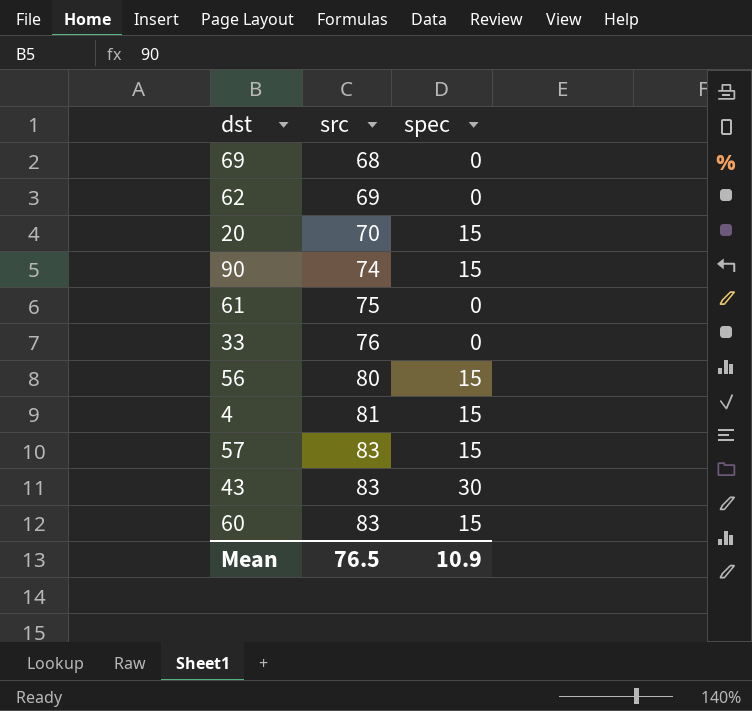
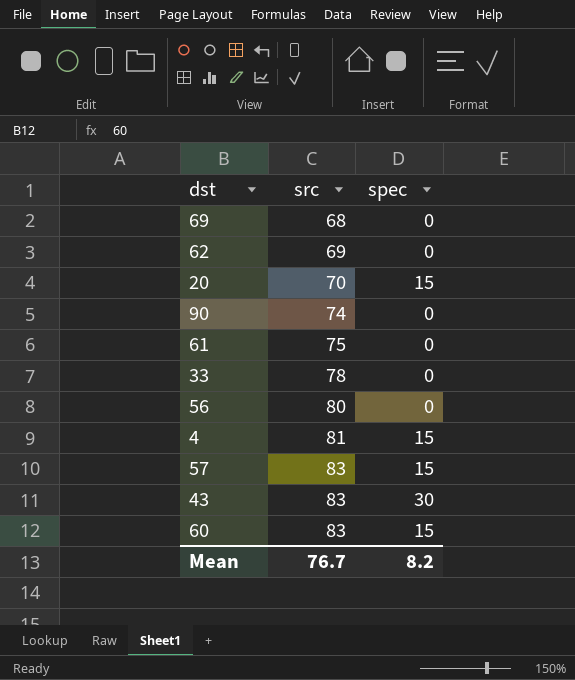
90 | spec: 15 -> 0
33 | src: 76 -> 78
56 | spec: 15 -> 0
Mean | src: 76.5 -> 76.7
Mean | spec: 10.9 -> 8.2

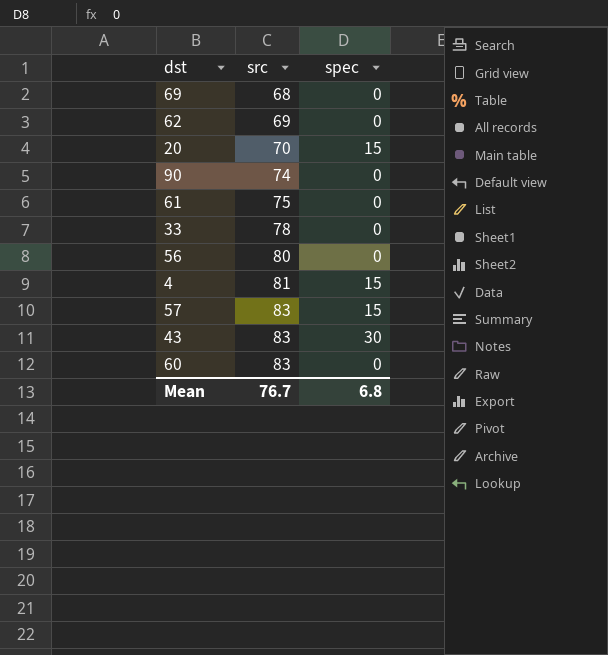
60 | spec: 15 -> 0
Mean | spec: 8.2 -> 6.8

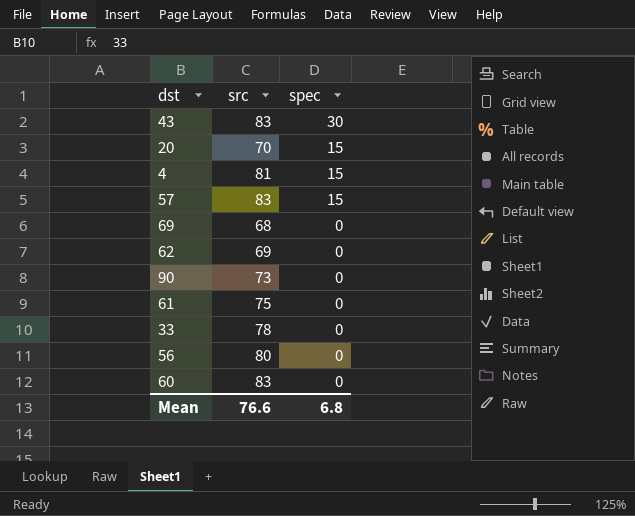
row order: src ascending -> spec descending
90 | src: 74 -> 73
Mean | src: 76.7 -> 76.6

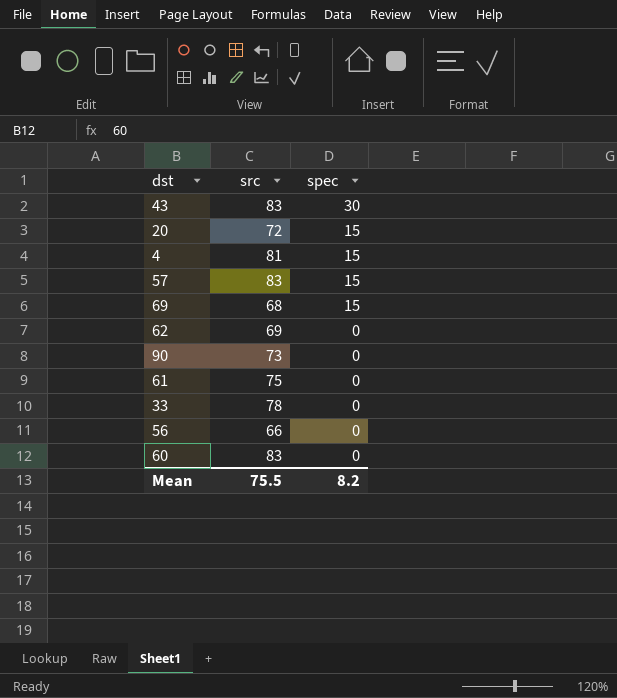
20 | src: 70 -> 72
69 | spec: 0 -> 15
56 | src: 80 -> 66
Mean | src: 76.6 -> 75.5
Mean | spec: 6.8 -> 8.2

